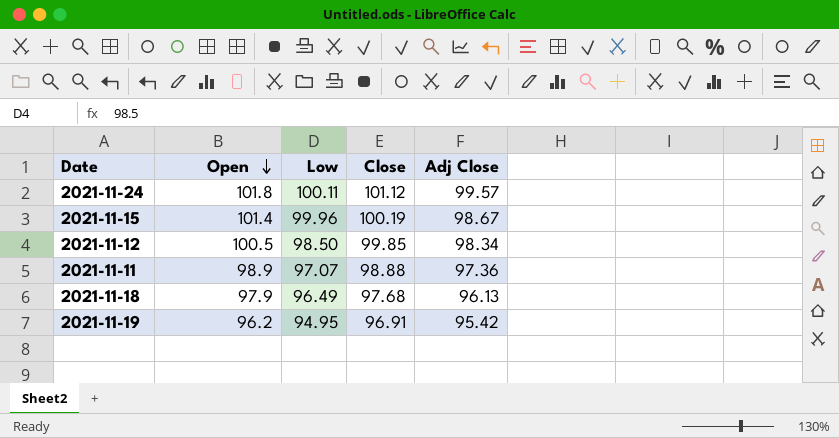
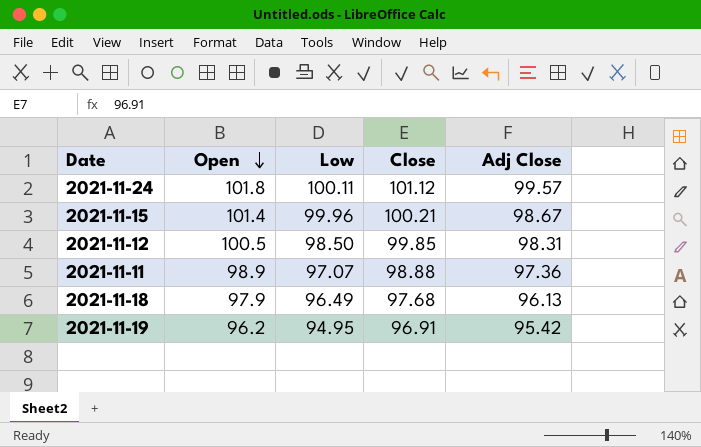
2021-11-15 | Close: 100.19 -> 100.21
2021-11-12 | Adj Close: 98.34 -> 98.31

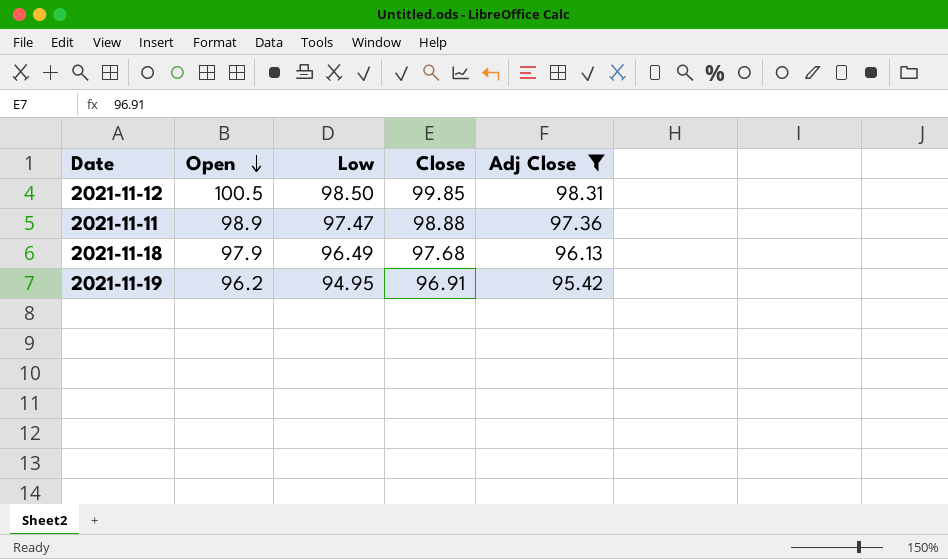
filter: none -> Adj Close <= 98.31
2021-11-11 | Low: 97.07 -> 97.47

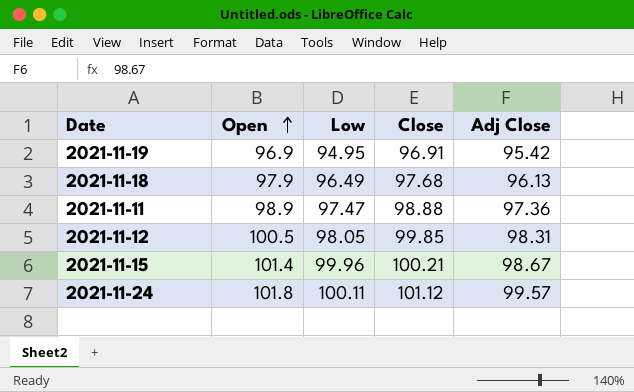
filter: Adj Close <= 98.31 -> none
row order: Open descending -> Open ascending
2021-11-19 | Open: 96.2 -> 96.9
2021-11-12 | Low: 98.50 -> 98.05

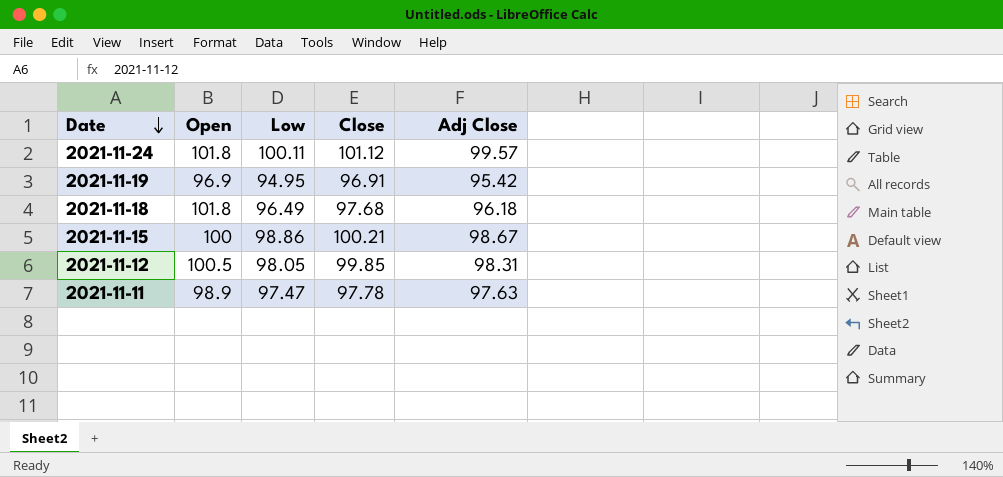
row order: Open ascending -> Date descending
2021-11-18 | Open: 97.9 -> 101.8
2021-11-18 | Adj Close: 96.13 -> 96.18
2021-11-15 | Open: 101.4 -> 100
2021-11-15 | Low: 99.96 -> 98.86
2021-11-11 | Close: 98.88 -> 97.78
2021-11-11 | Adj Close: 97.36 -> 97.63

